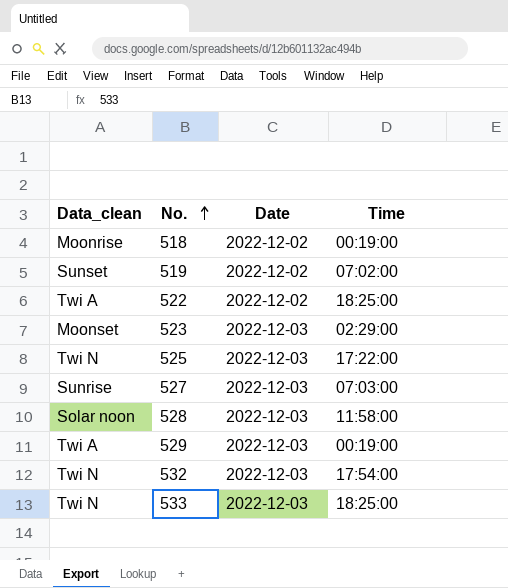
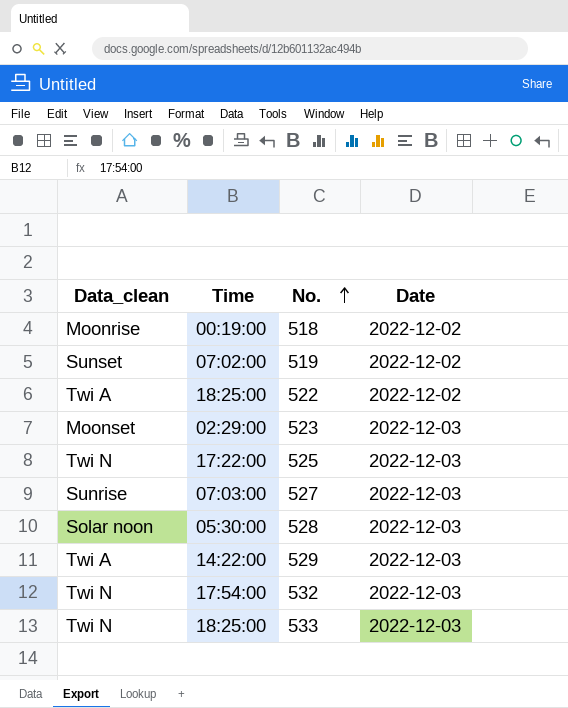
column Time | position: 4 -> 2
528 | Time: 11:58:00 -> 05:30:00
529 | Time: 00:19:00 -> 14:22:00

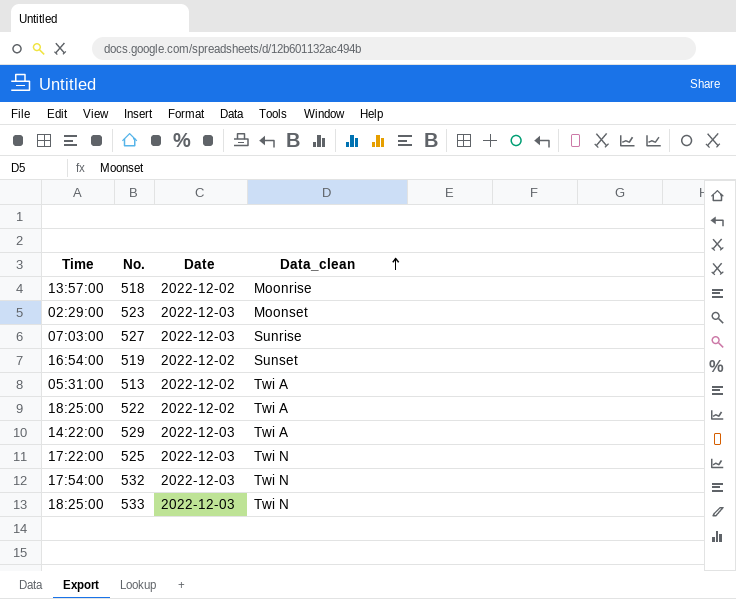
row order: No. ascending -> Data_clean ascending
column Data_clean | position: 1 -> 4
row 528: Solar noon | 05:30:00 | 2022-12-03 -> none
518 | Time: 00:19:00 -> 13:57:00
519 | Time: 07:02:00 -> 16:54:00
row 513: none -> 05:31:00 | 2022-12-02 | Twi A

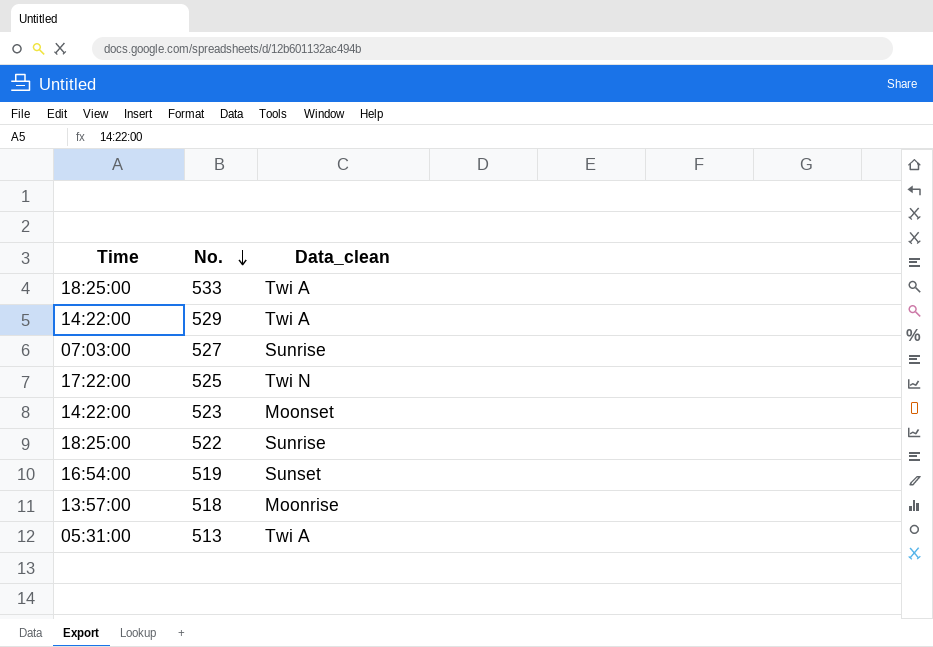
row order: Data_clean ascending -> No. descending
column Date | position: 3 -> none
row 532: 17:54:00 | 2022-12-03 | Twi N -> none
533 | Data_clean: Twi N -> Twi A
523 | Time: 02:29:00 -> 14:22:00
522 | Data_clean: Twi A -> Sunrise

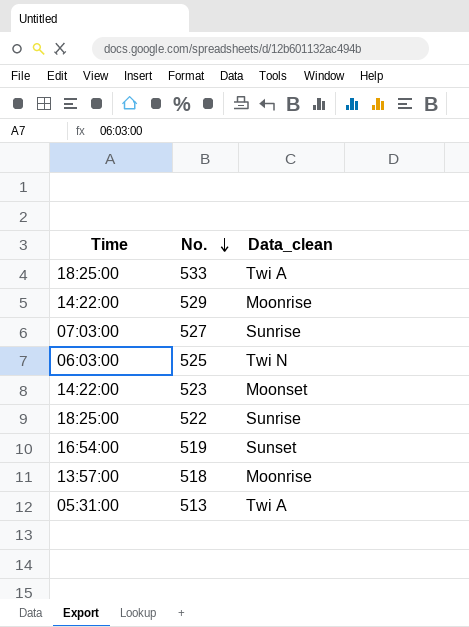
529 | Data_clean: Twi A -> Moonrise
525 | Time: 17:22:00 -> 06:03:00

